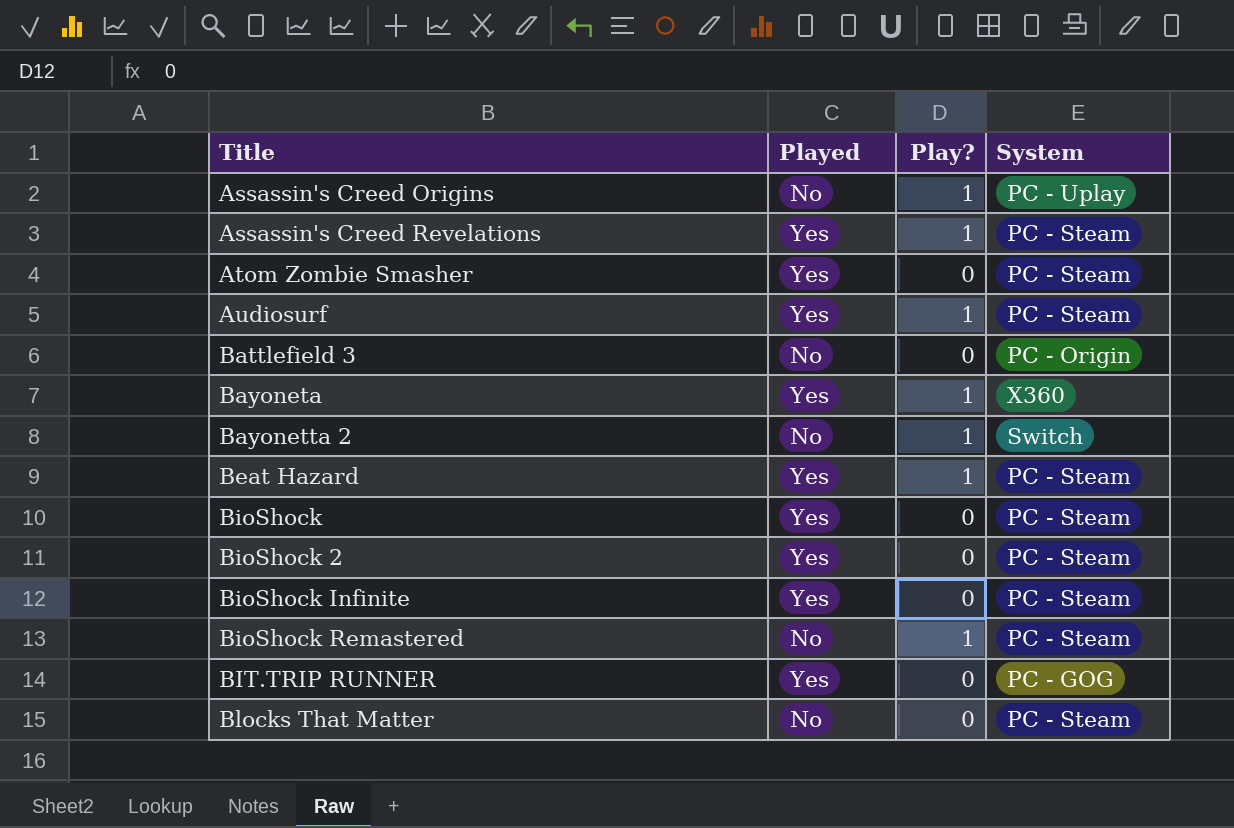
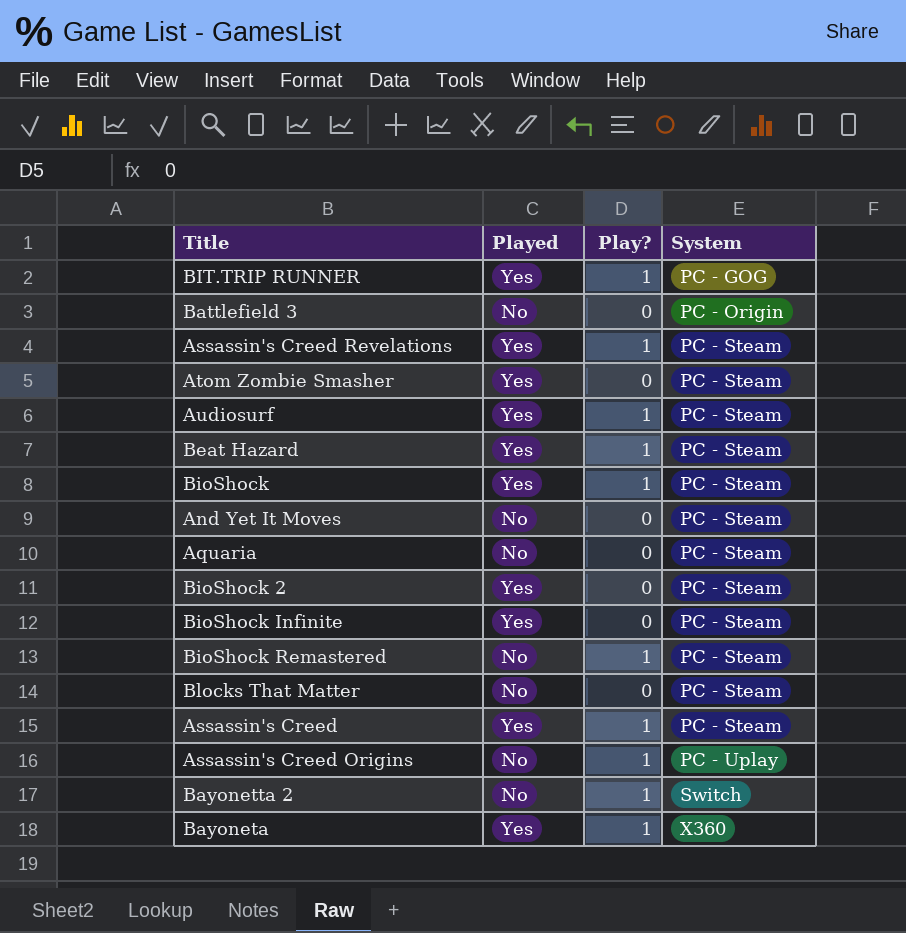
row order: Title ascending -> System ascending
BIT.TRIP RUNNER | Play?: 0 -> 1
BioShock | Play?: 0 -> 1
row And Yet It Moves: none -> No | 0 | PC - Steam
row Aquaria: none -> No | 0 | PC - Steam
row Assassin's Creed: none -> Yes | 1 | PC - Steam

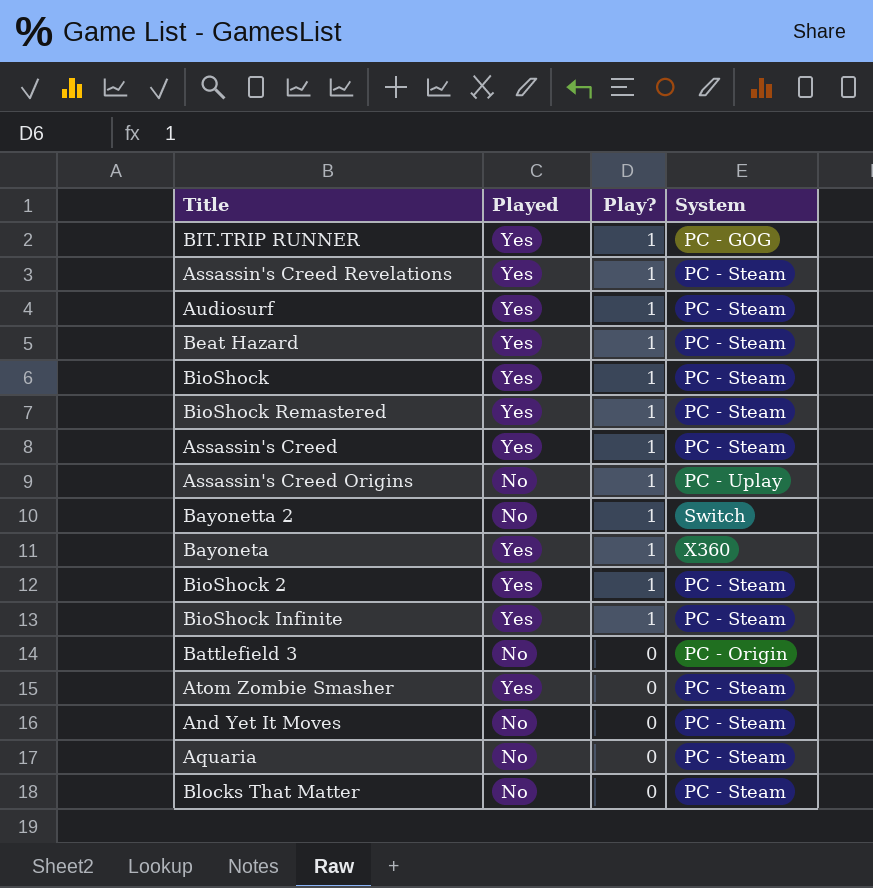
row order: System ascending -> Play? descending
BioShock Remastered | Played: No -> Yes
BioShock 2 | Play?: 0 -> 1
BioShock Infinite | Play?: 0 -> 1

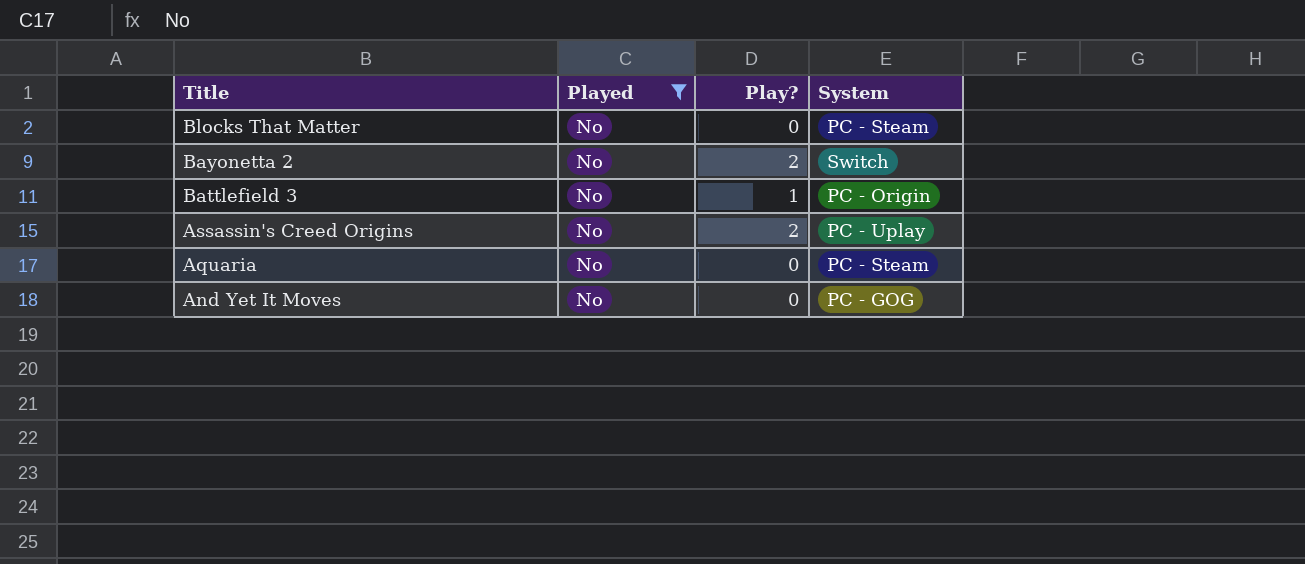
filter: none -> Played = No
row order: Play? descending -> Title descending
Bayonetta 2 | Play?: 1 -> 2
Battlefield 3 | Play?: 0 -> 1
Assassin's Creed Origins | Play?: 1 -> 2
And Yet It Moves | System: PC - Steam -> PC - GOG

